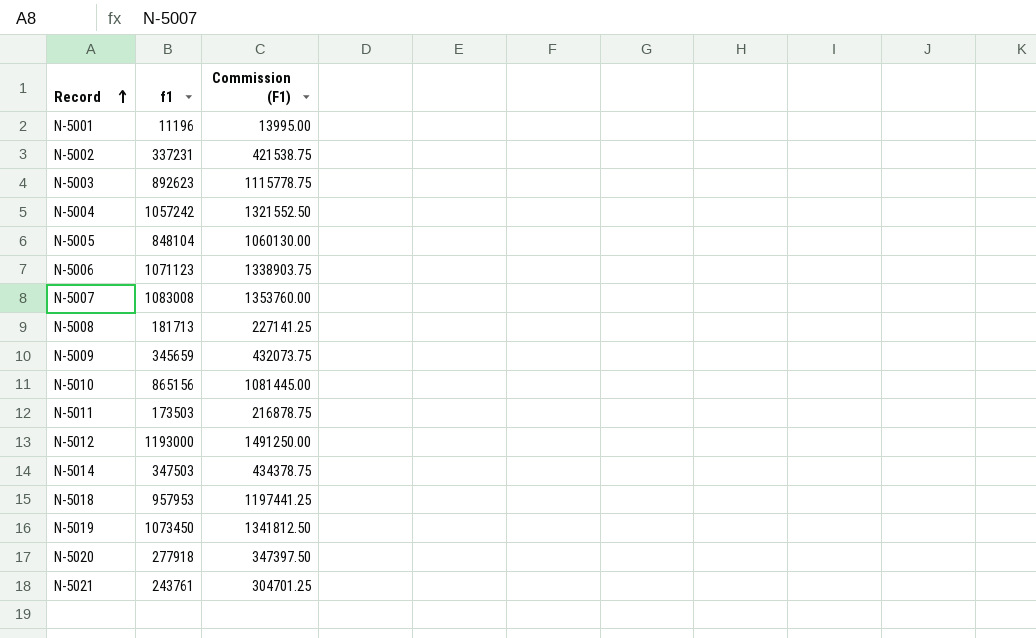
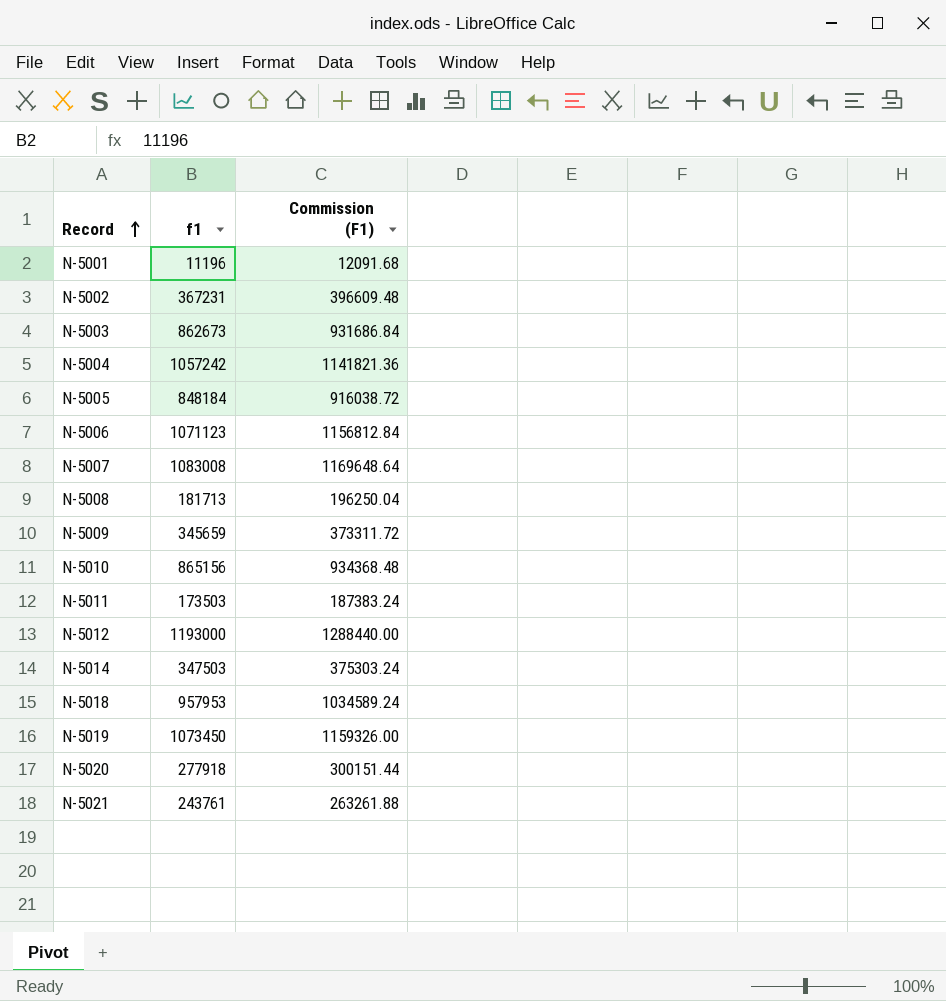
column Commission (F1) | formula: [f1] * 1.25 -> [f1] * 1.08
N-5002 | f1: 337231 -> 367231
N-5003 | f1: 892623 -> 862673
N-5005 | f1: 848104 -> 848184

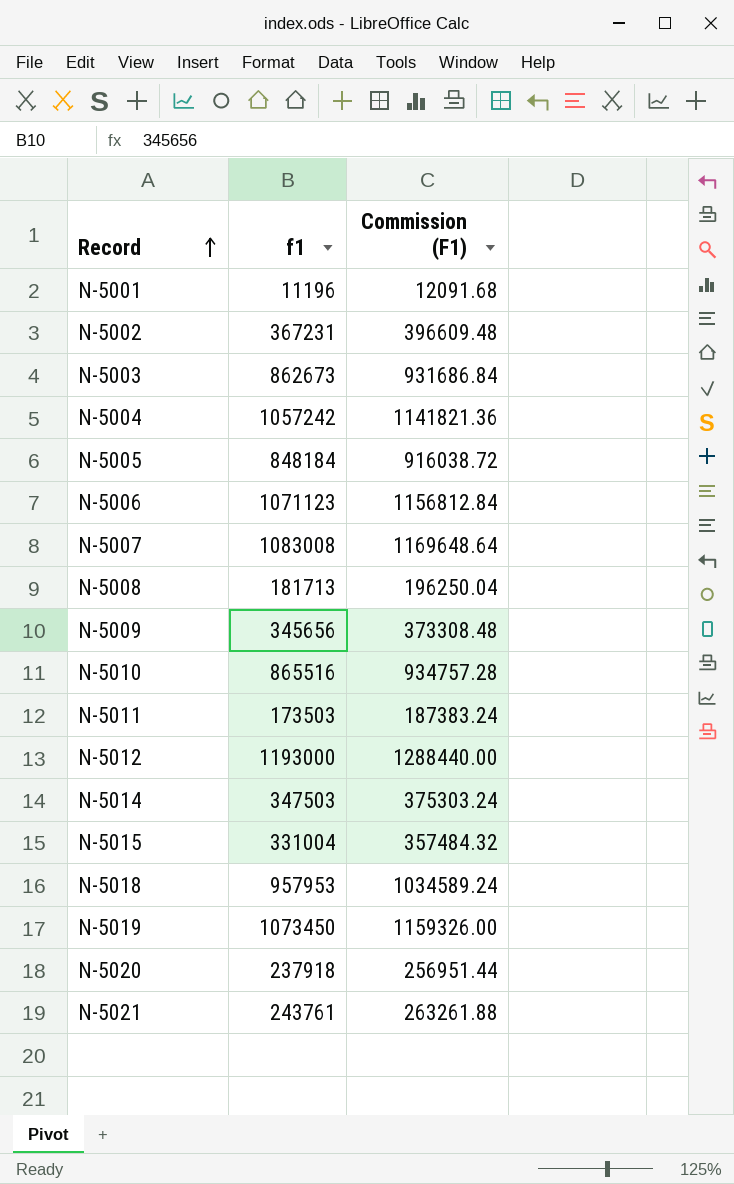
N-5009 | f1: 345659 -> 345656
N-5009 | Commission (F1): 373311.72 -> 373308.48
N-5010 | f1: 865156 -> 865516
N-5010 | Commission (F1): 934368.48 -> 934757.28
row N-5015: none -> 331004 | 357484.32
N-5020 | f1: 277918 -> 237918
N-5020 | Commission (F1): 300151.44 -> 256951.44

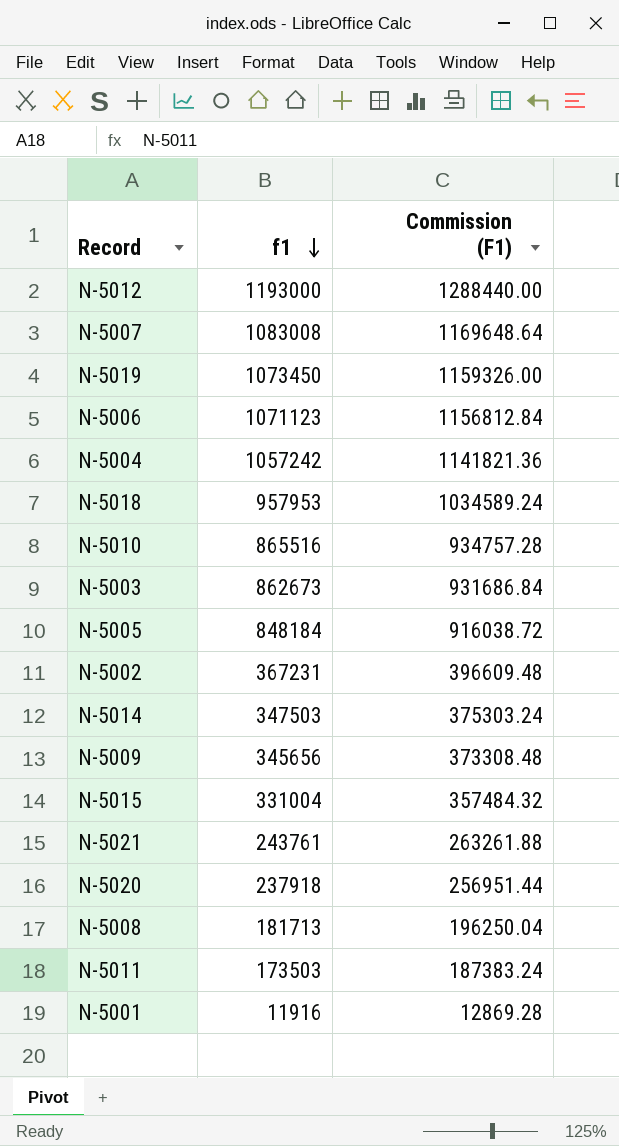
row order: Record ascending -> f1 descending
N-5001 | f1: 11196 -> 11916
N-5001 | Commission (F1): 12091.68 -> 12869.28

